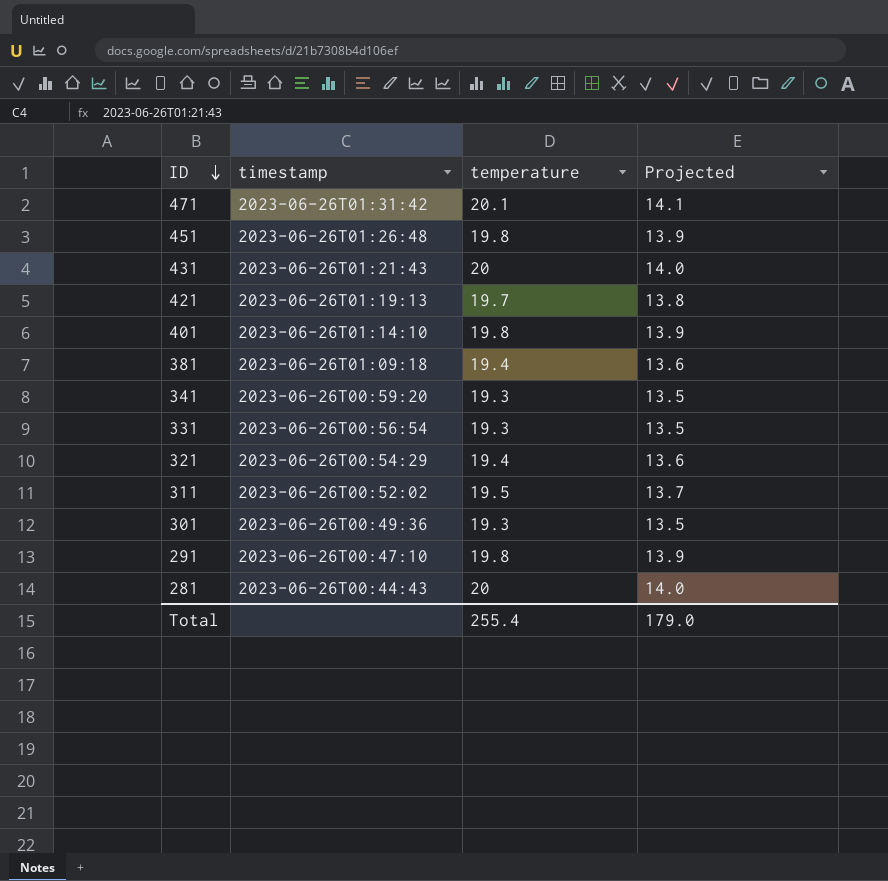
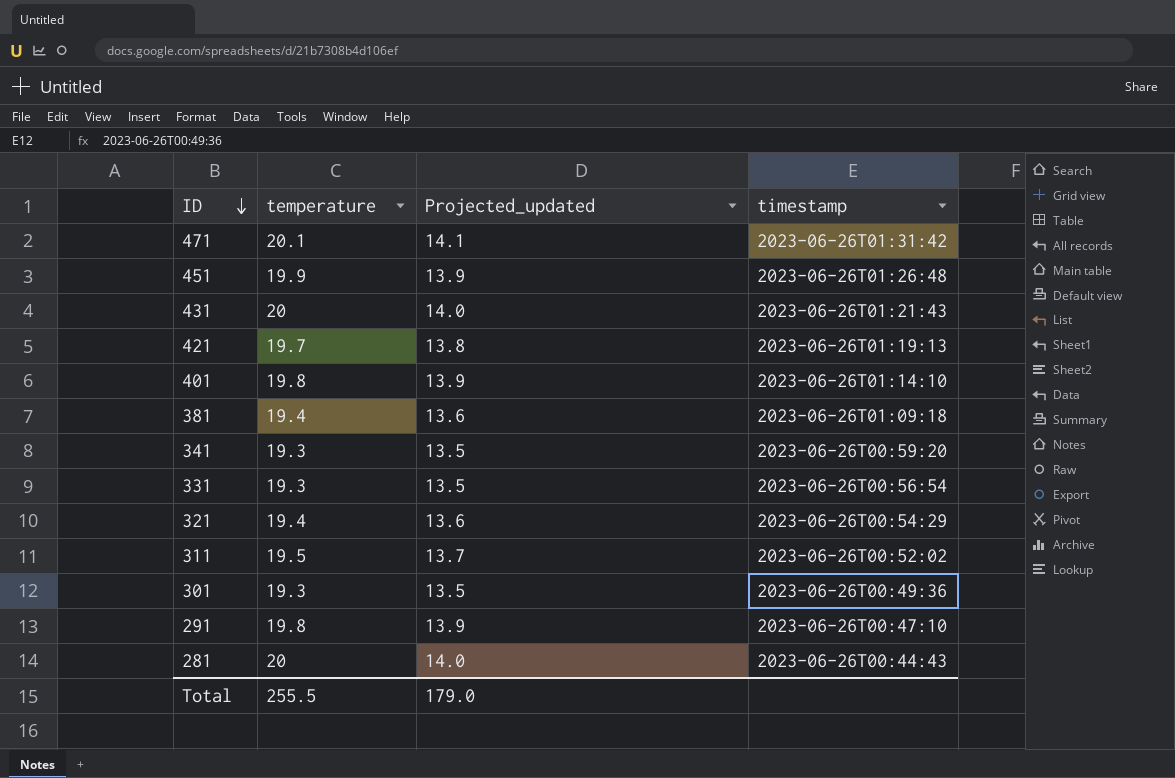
column name: Projected -> Projected_updated
column timestamp | position: 2 -> 4
451 | temperature: 19.8 -> 19.9
Total | temperature: 255.4 -> 255.5

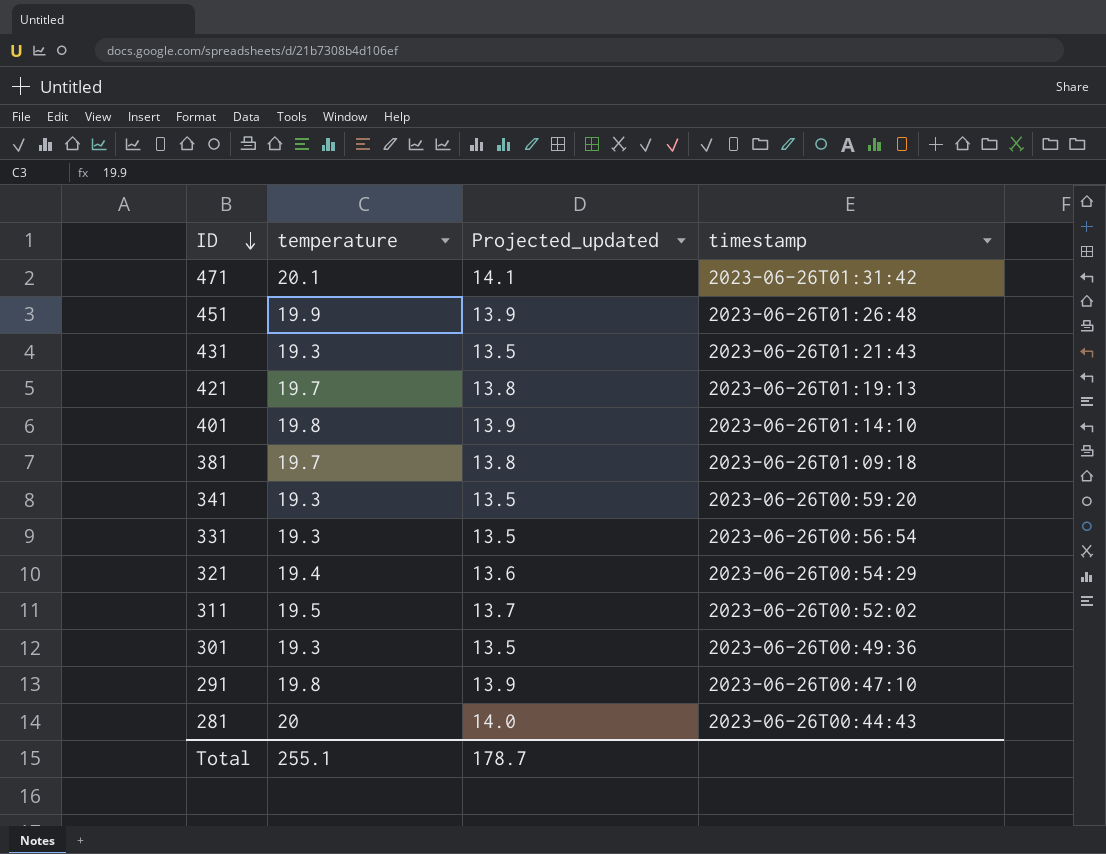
431 | temperature: 20 -> 19.3
431 | Projected_updated: 14.0 -> 13.5
381 | temperature: 19.4 -> 19.7
381 | Projected_updated: 13.6 -> 13.8
Total | temperature: 255.5 -> 255.1
Total | Projected_updated: 179.0 -> 178.7

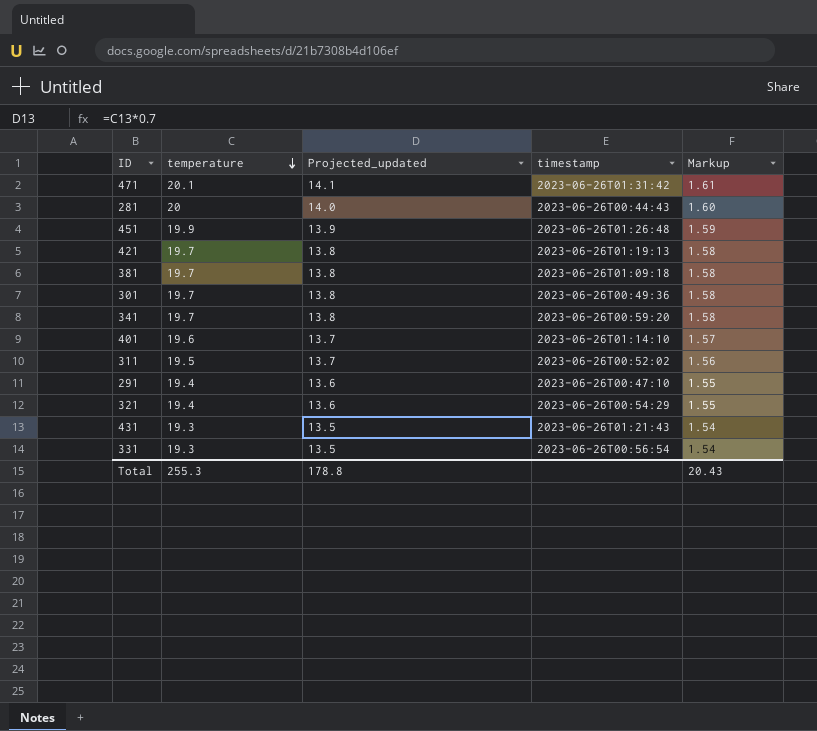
row order: ID descending -> temperature descending
column Markup | formula: none -> [temperature] * 0.08
301 | temperature: 19.3 -> 19.7
301 | Projected_updated: 13.5 -> 13.8
341 | temperature: 19.3 -> 19.7
341 | Projected_updated: 13.5 -> 13.8
401 | temperature: 19.8 -> 19.6
401 | Projected_updated: 13.9 -> 13.7
291 | temperature: 19.8 -> 19.4
291 | Projected_updated: 13.9 -> 13.6
Total | temperature: 255.1 -> 255.3
Total | Projected_updated: 178.7 -> 178.8

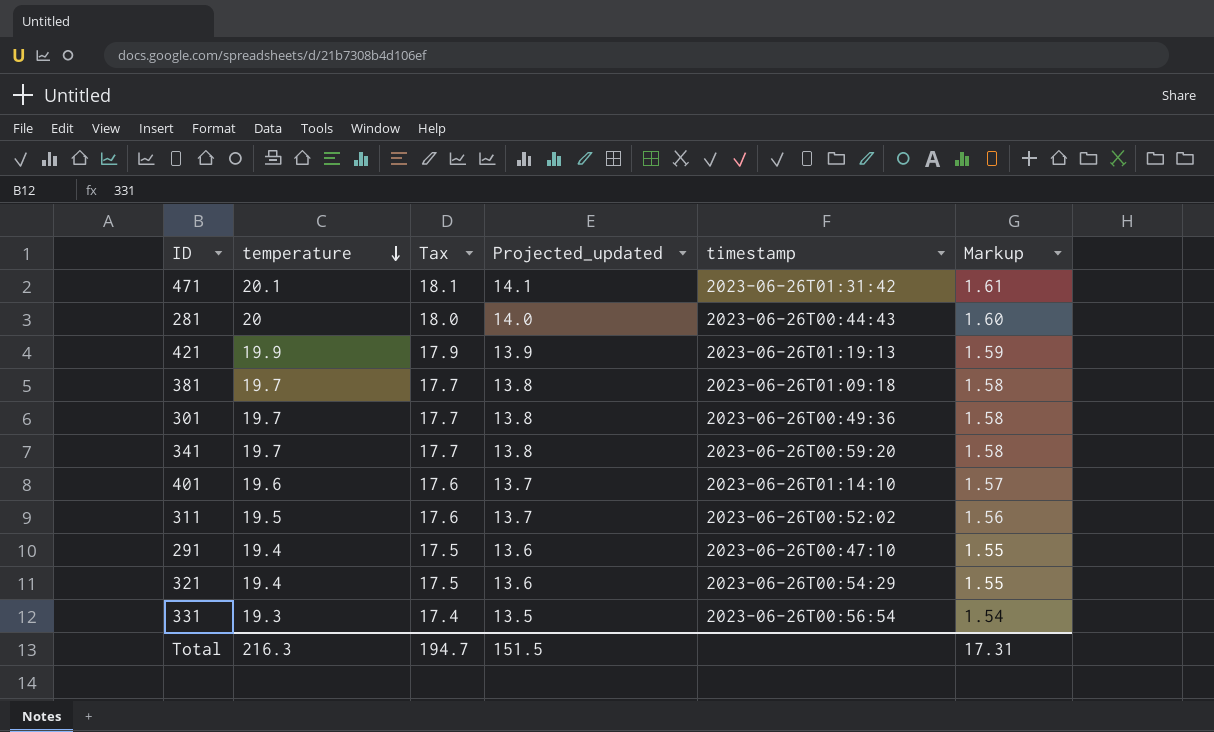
column Tax | formula: none -> [temperature] * 0.9
row 451: 19.9 | 13.9 | 2023-06-26T01:26:48 | 1.59 -> none
row 431: 19.3 | 13.5 | 2023-06-26T01:21:43 | 1.54 -> none
421 | temperature: 19.7 -> 19.9
421 | Projected_updated: 13.8 -> 13.9
421 | Markup: 1.58 -> 1.59
Total | temperature: 255.3 -> 216.3
Total | Projected_updated: 178.8 -> 151.5
Total | Markup: 20.43 -> 17.31

